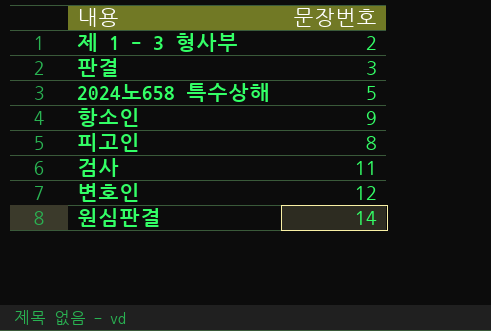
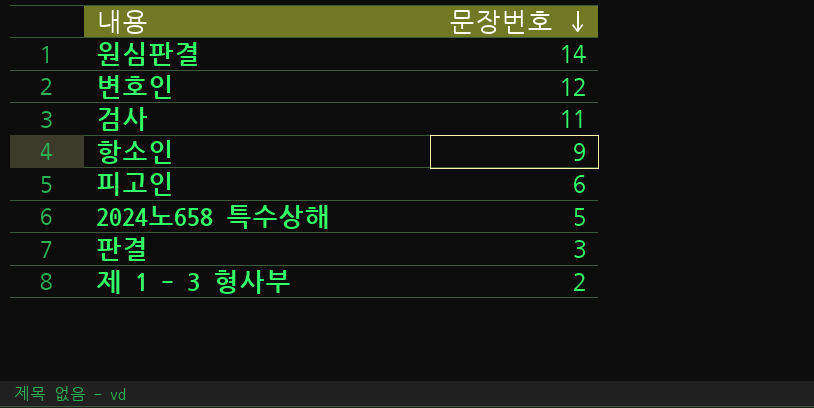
row order: none -> 문장번호 descending
피고인 | 문장번호: 8 -> 6

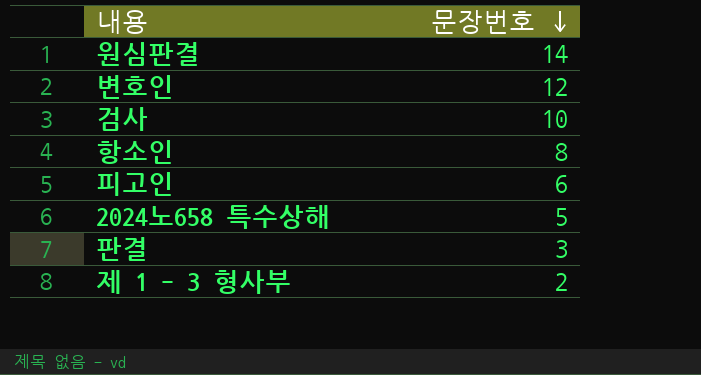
검사 | 문장번호: 11 -> 10
항소인 | 문장번호: 9 -> 8

